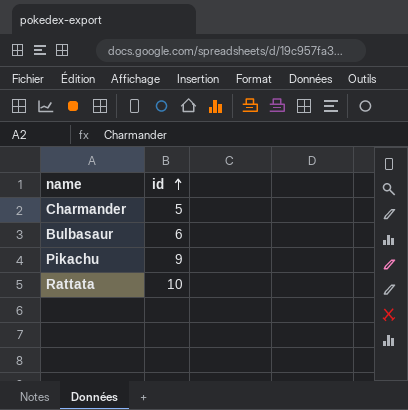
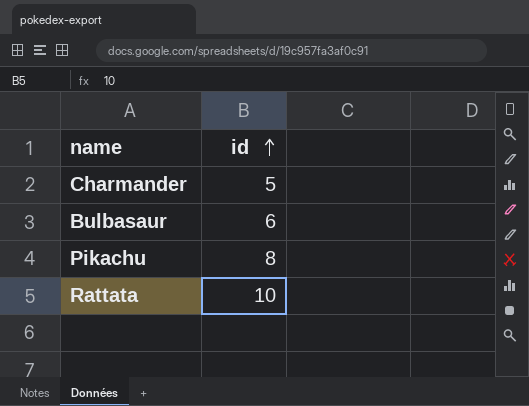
Pikachu | id: 9 -> 8

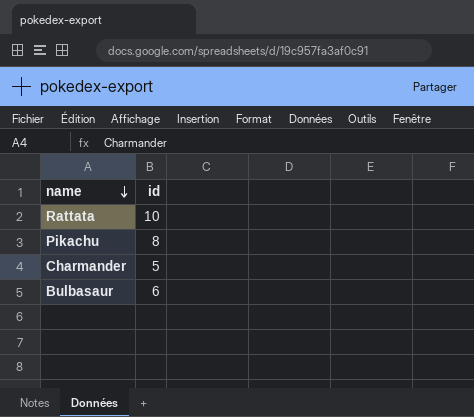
row order: id ascending -> name descending

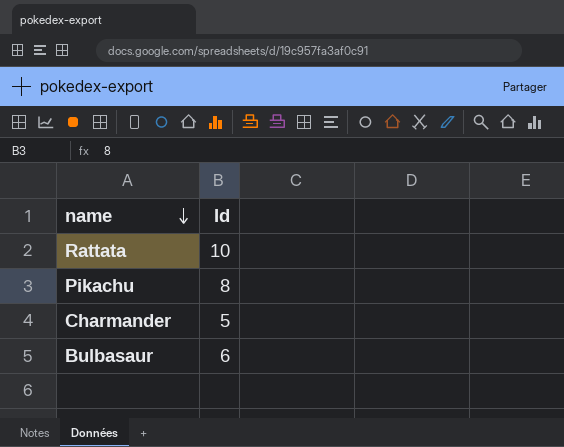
column name: id -> Id

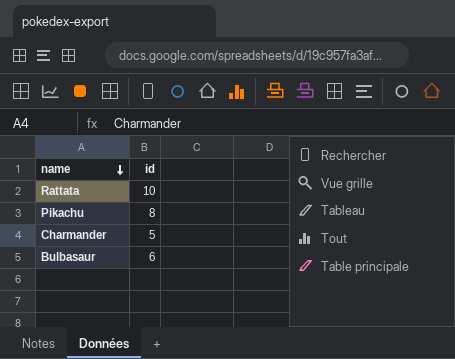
column name: Id -> id

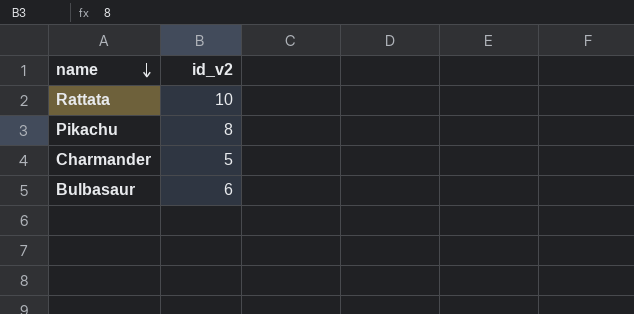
column name: id -> id_v2

